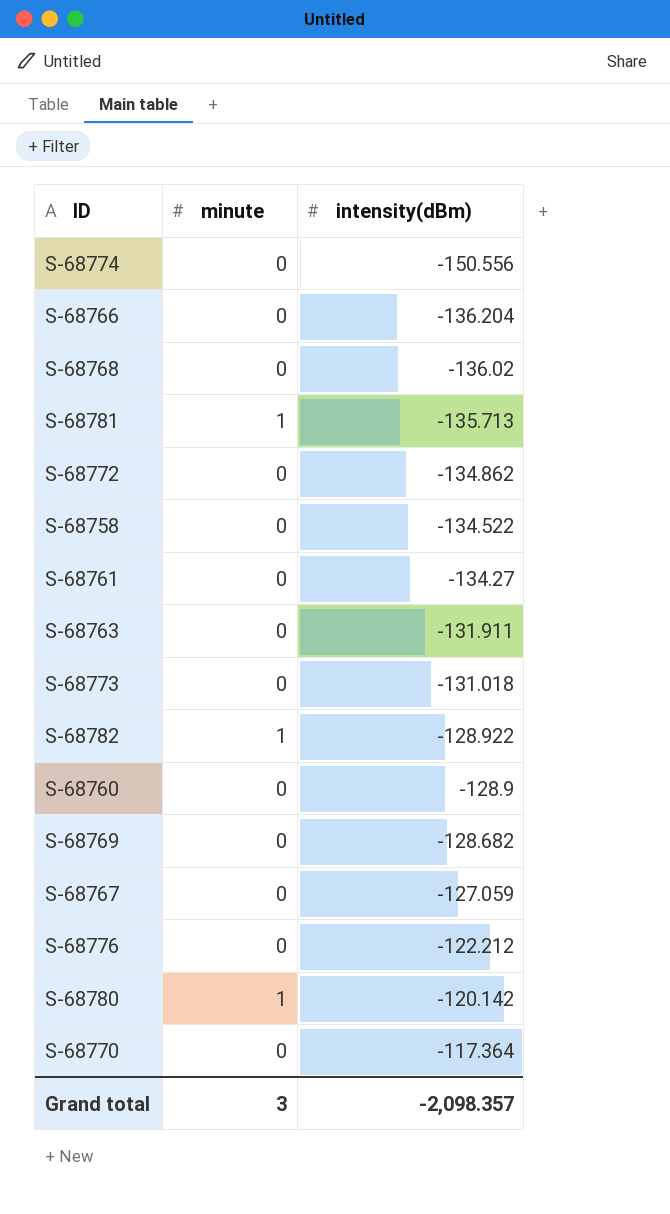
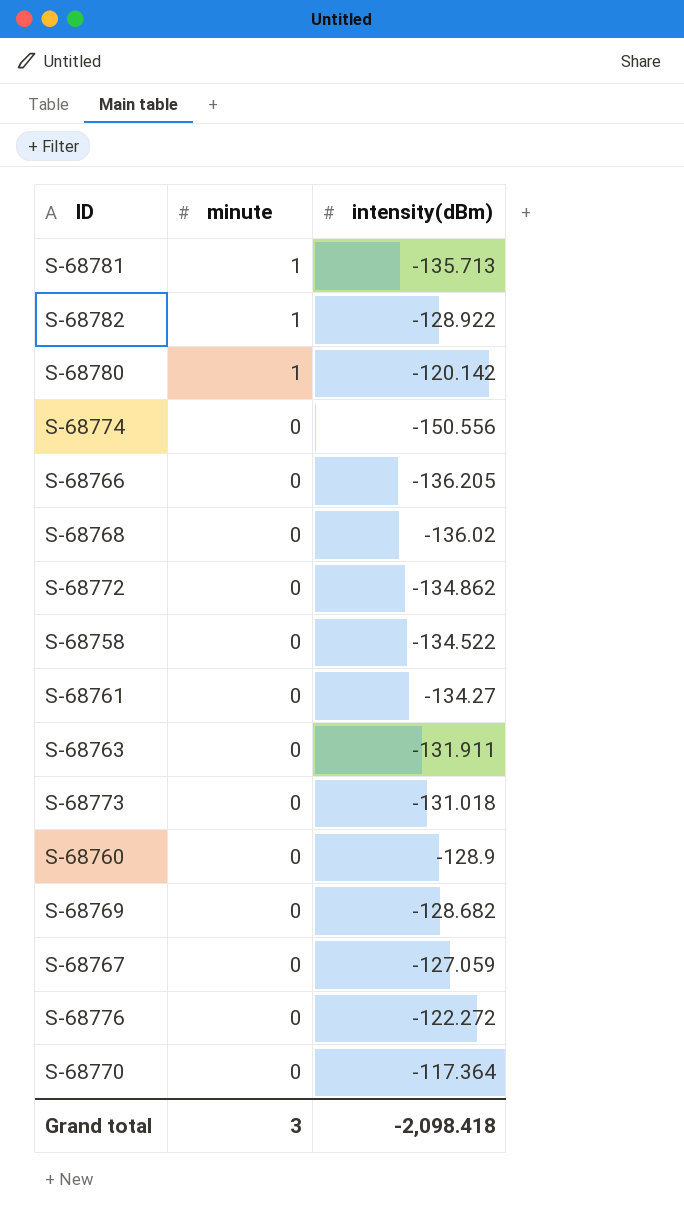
row order: intensity(dBm) ascending -> minute descending
S-68766 | intensity(dBm): -136.204 -> -136.205
S-68776 | intensity(dBm): -122.212 -> -122.272
Grand total | intensity(dBm): -2,098.357 -> -2,098.418

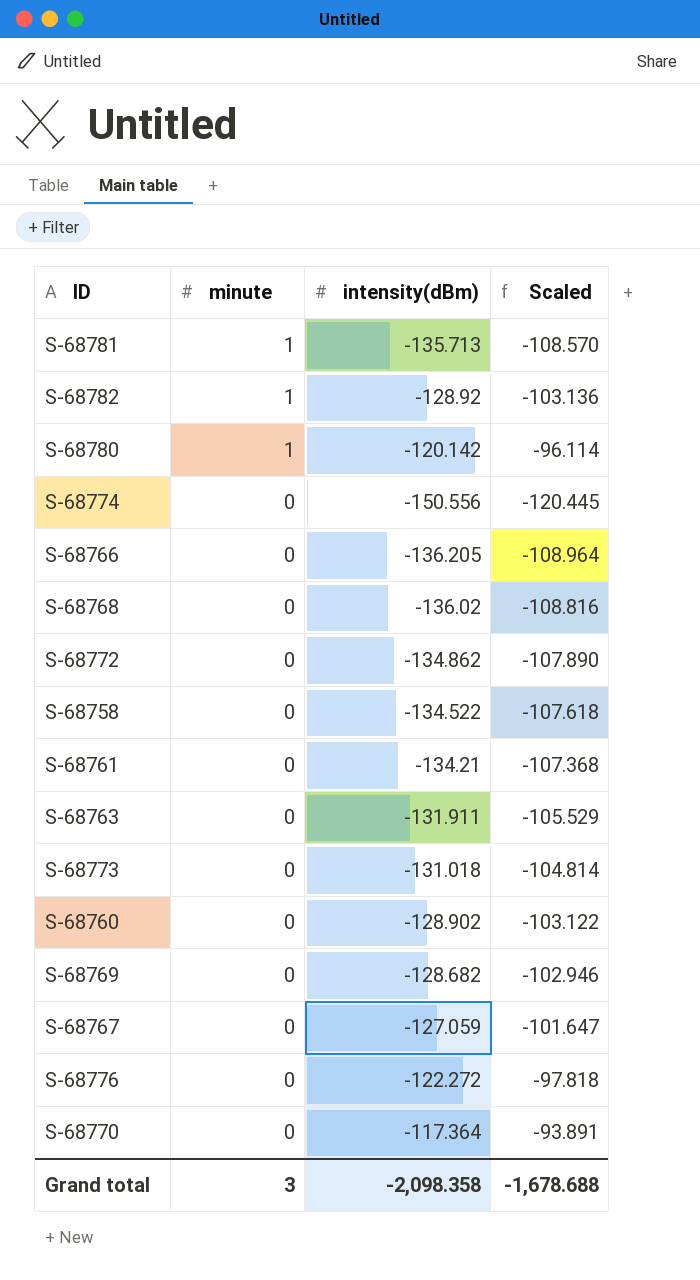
column Scaled | formula: none -> [intensity(dBm)] * 0.8
S-68782 | intensity(dBm): -128.922 -> -128.92
S-68761 | intensity(dBm): -134.27 -> -134.21
S-68760 | intensity(dBm): -128.9 -> -128.902
Grand total | intensity(dBm): -2,098.418 -> -2,098.358

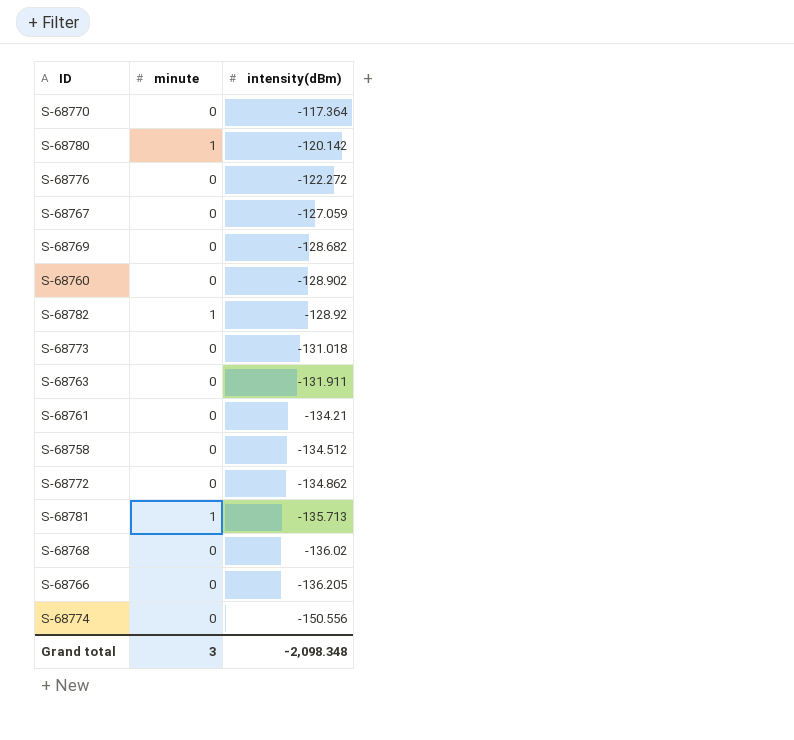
row order: minute descending -> intensity(dBm) descending
column Scaled | formula: [intensity(dBm)] * 0.8 -> none
S-68758 | intensity(dBm): -134.522 -> -134.512
Grand total | intensity(dBm): -2,098.358 -> -2,098.348

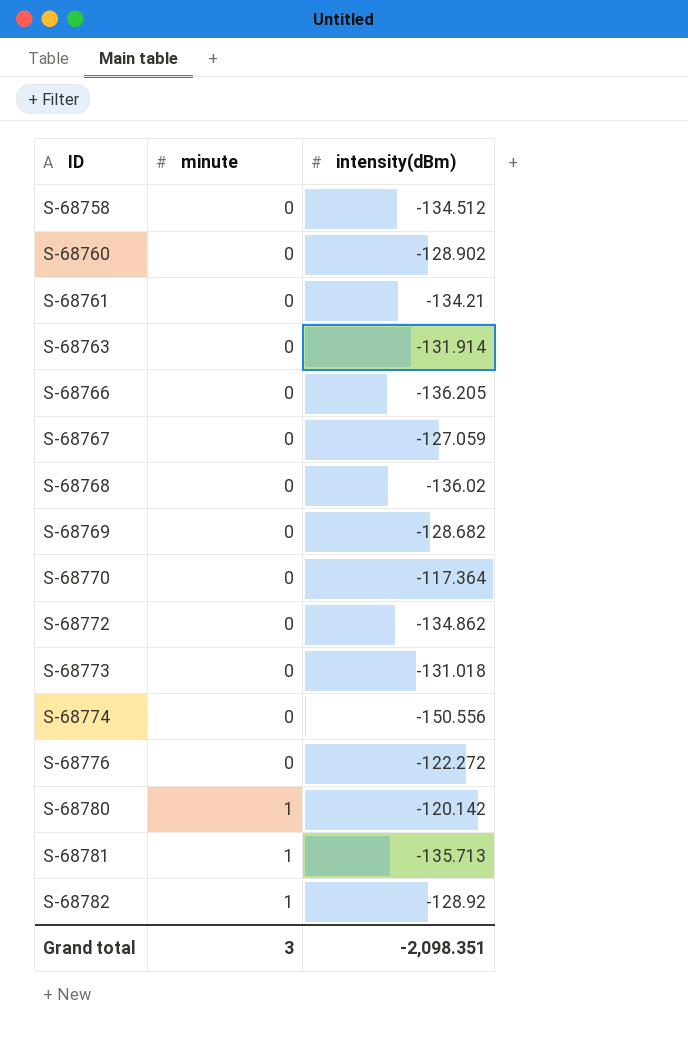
row order: intensity(dBm) descending -> ID ascending
S-68763 | intensity(dBm): -131.911 -> -131.914
Grand total | intensity(dBm): -2,098.348 -> -2,098.351

